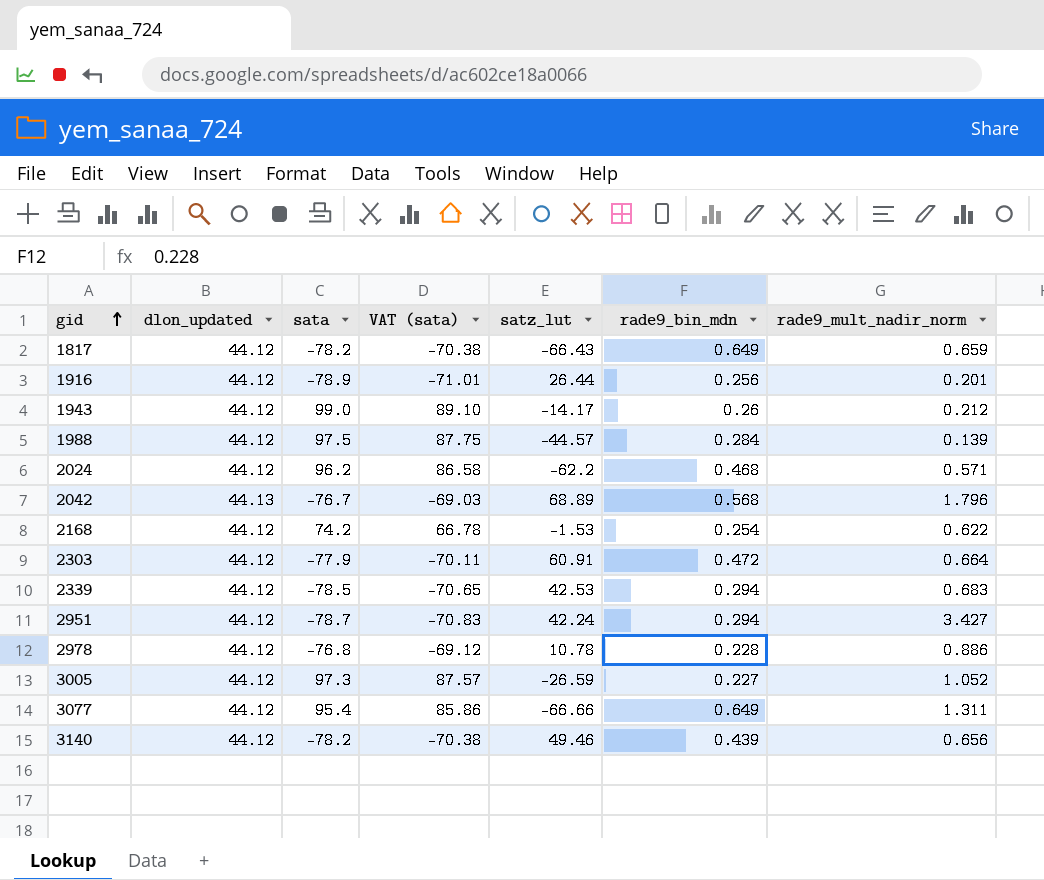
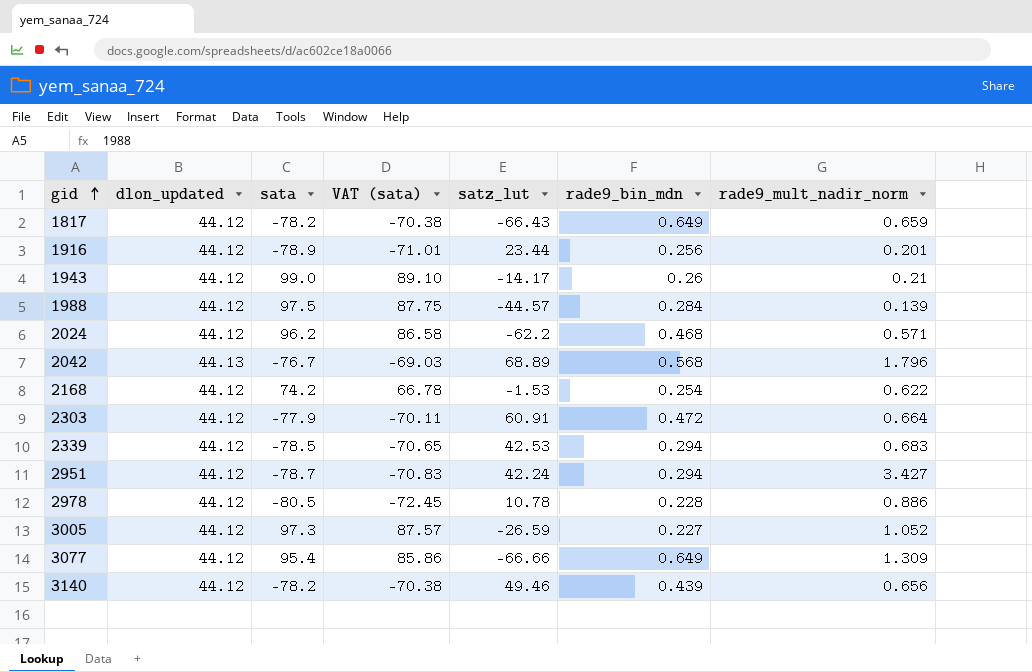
1916 | satz_lut: 26.44 -> 23.44
1943 | rade9_mult_nadir_norm: 0.212 -> 0.21
2978 | sata: -76.8 -> -80.5
2978 | VAT (sata): -69.12 -> -72.45
3077 | rade9_mult_nadir_norm: 1.311 -> 1.309

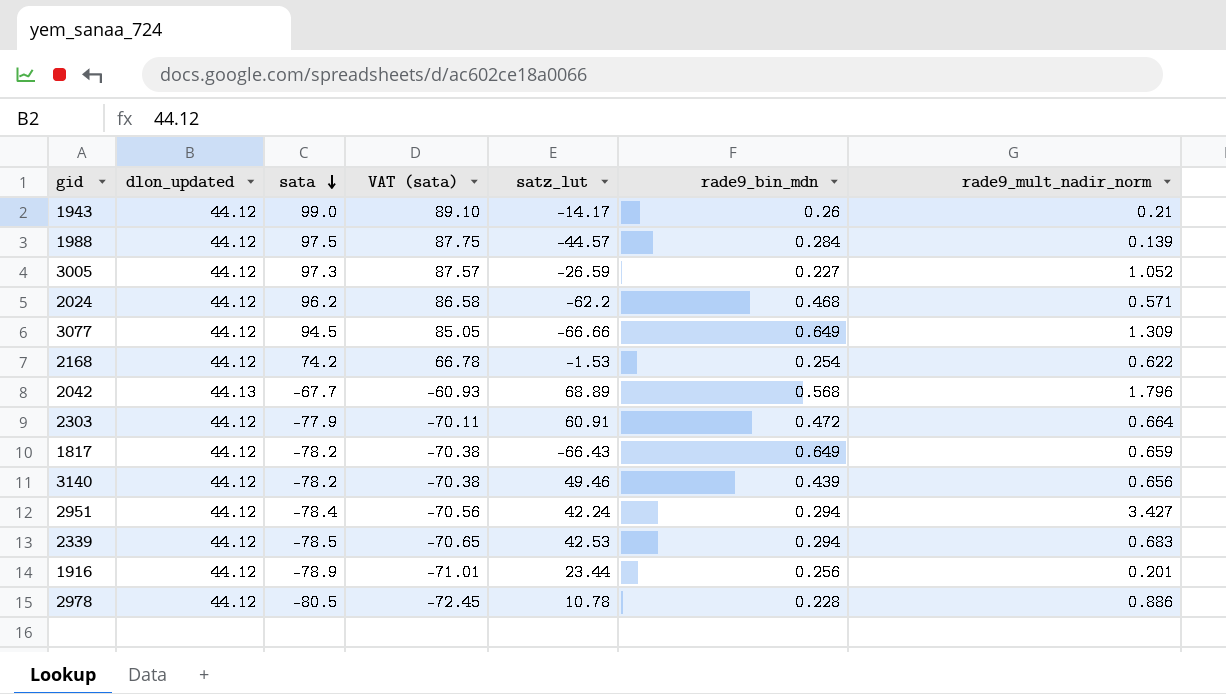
row order: gid ascending -> sata descending
3077 | sata: 95.4 -> 94.5
3077 | VAT (sata): 85.86 -> 85.05
2042 | sata: -76.7 -> -67.7
2042 | VAT (sata): -69.03 -> -60.93
2951 | sata: -78.7 -> -78.4
2951 | VAT (sata): -70.83 -> -70.56

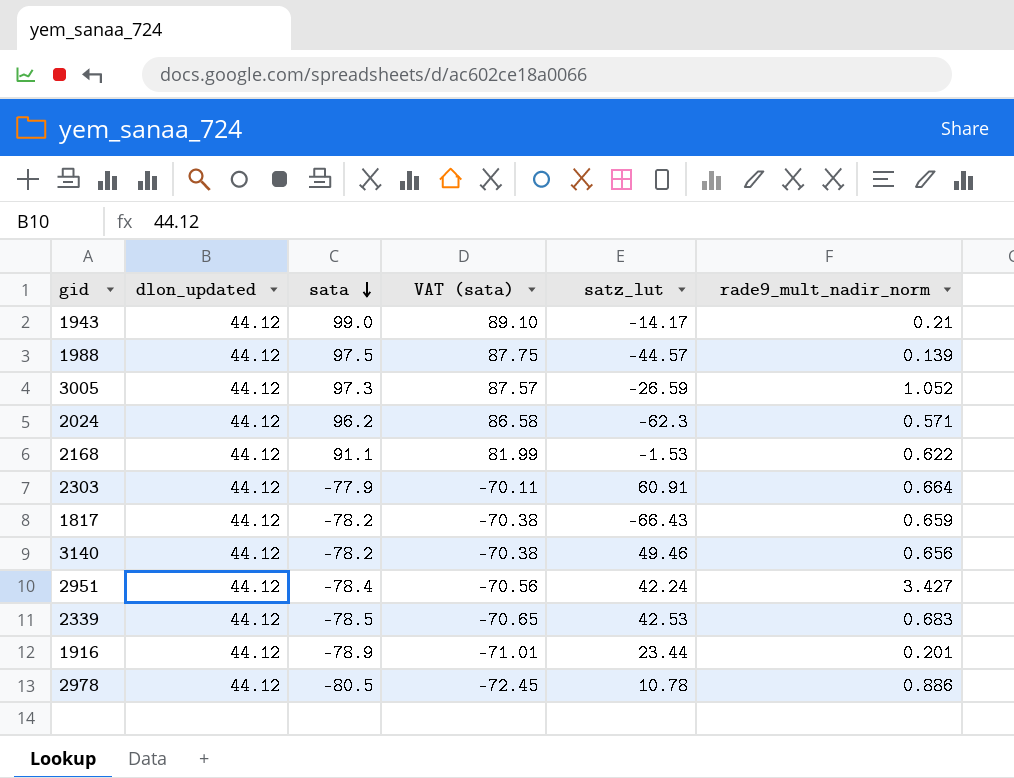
column rade9_bin_mdn | position: 6 -> none
row 3077: 44.12 | 94.5 | 85.05 | -66.66 | 0.649 | 1.309 -> none
row 2042: 44.13 | -67.7 | -60.93 | 68.89 | 0.568 | 1.796 -> none
2024 | satz_lut: -62.2 -> -62.3
2168 | sata: 74.2 -> 91.1
2168 | VAT (sata): 66.78 -> 81.99

